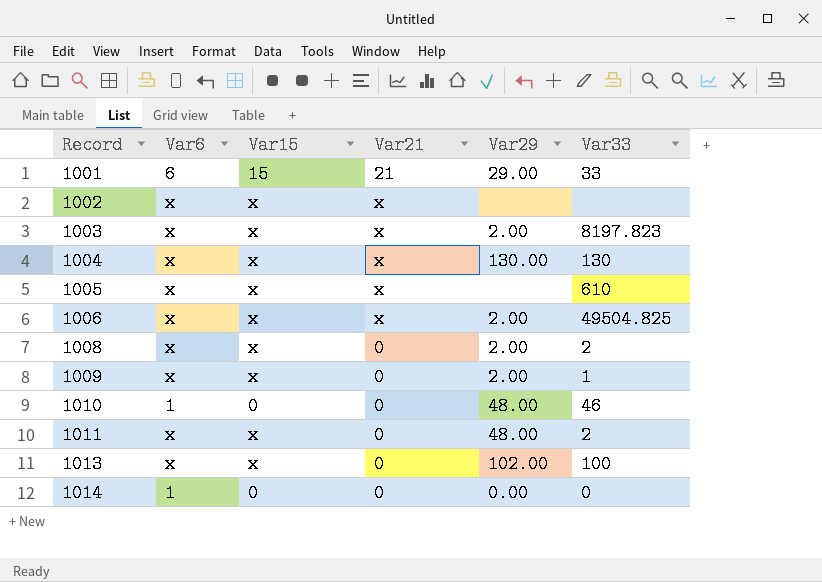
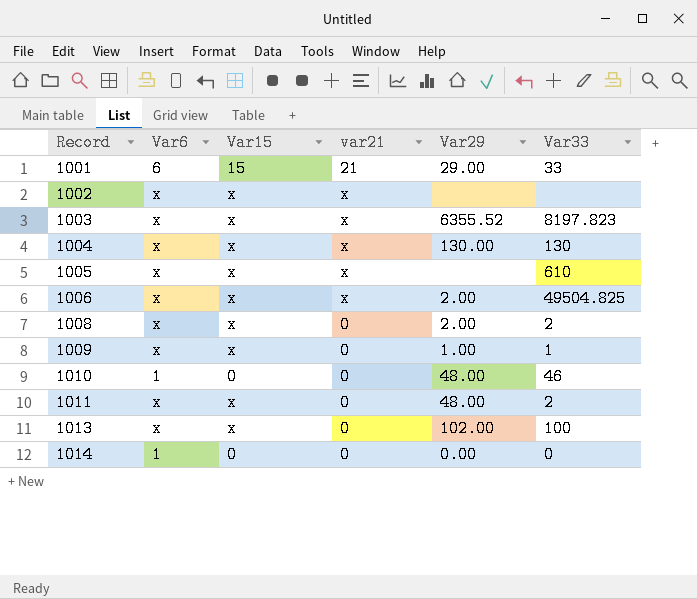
column name: Var21 -> var21
1003 | Var29: 2.00 -> 6355.52
1009 | Var29: 2.00 -> 1.00

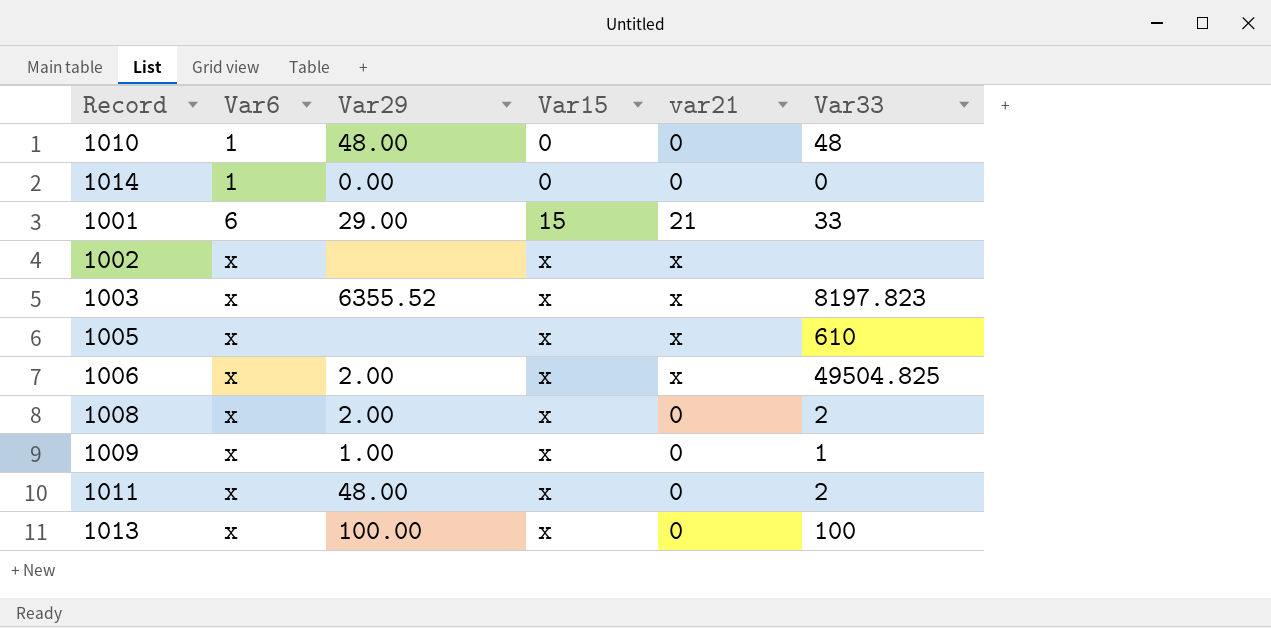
row order: Record ascending -> Var6 ascending
column Var29 | position: 5 -> 3
row 1004: х | х | х | 130.00 | 130 -> none
1010 | Var33: 46 -> 48
1013 | Var29: 102.00 -> 100.00

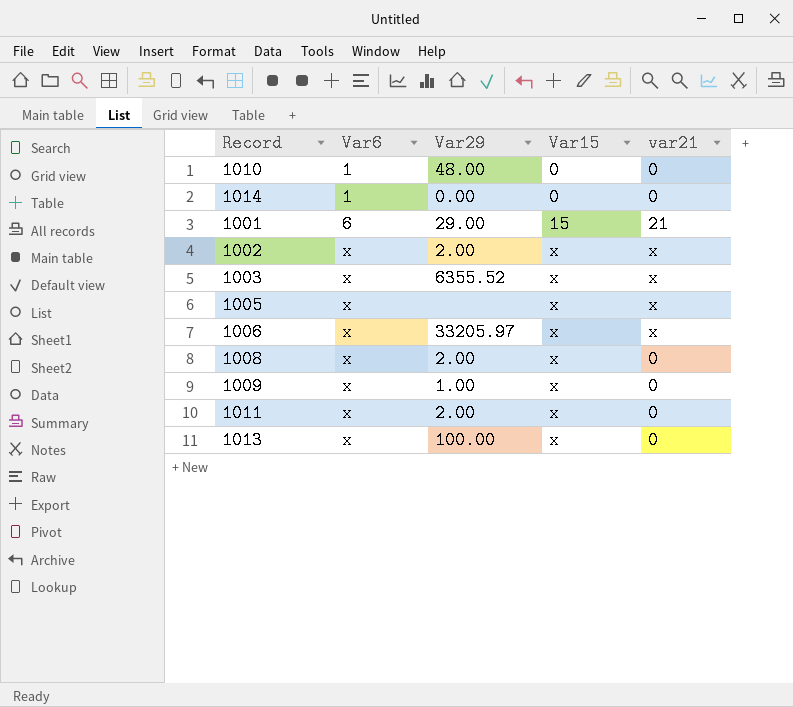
column Var33 | position: 6 -> none
1002 | Var29: none -> 2.00
1006 | Var29: 2.00 -> 33205.97
1011 | Var29: 48.00 -> 2.00

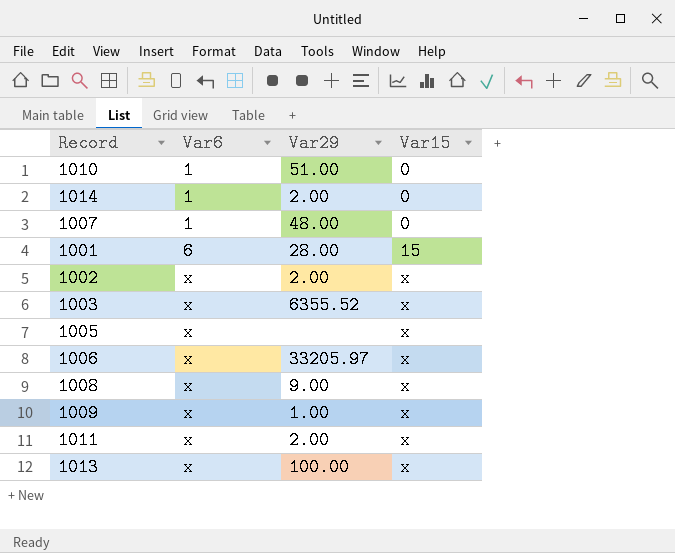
column var21 | position: 5 -> none
1010 | Var29: 48.00 -> 51.00
1014 | Var29: 0.00 -> 2.00
row 1007: none -> 1 | 48.00 | 0
1001 | Var29: 29.00 -> 28.00
1008 | Var29: 2.00 -> 9.00

